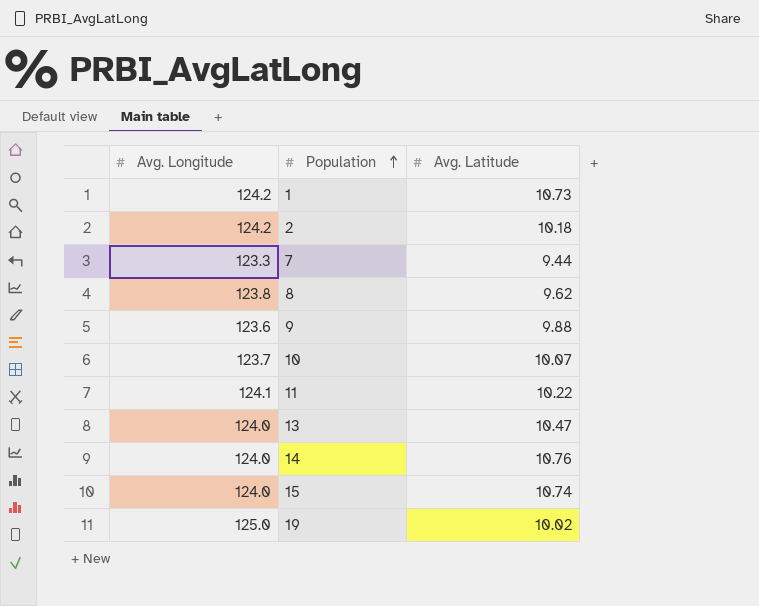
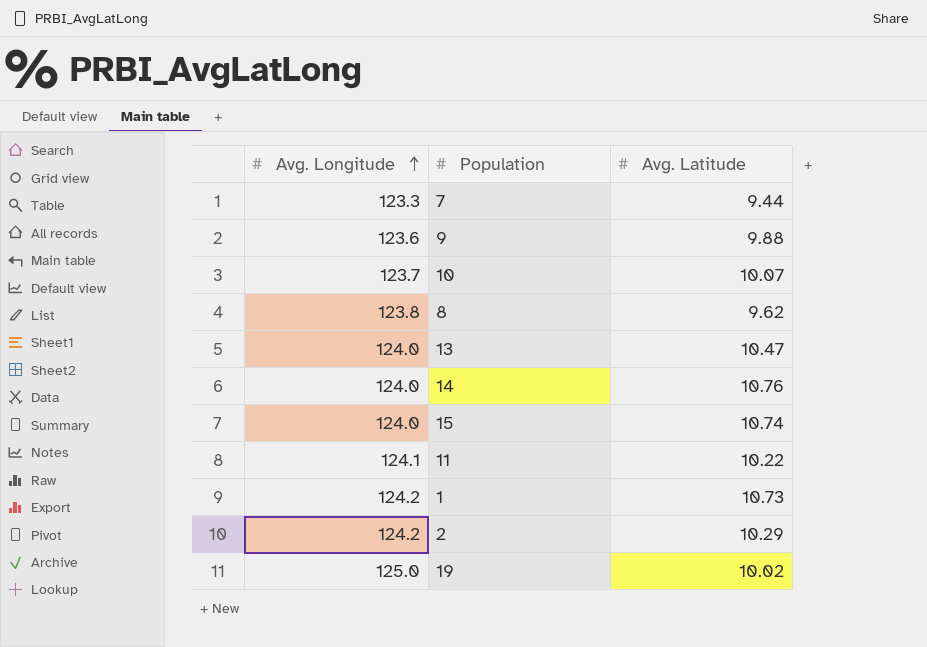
row order: Population ascending -> Avg. Longitude ascending
2 | Avg. Latitude: 10.18 -> 10.29

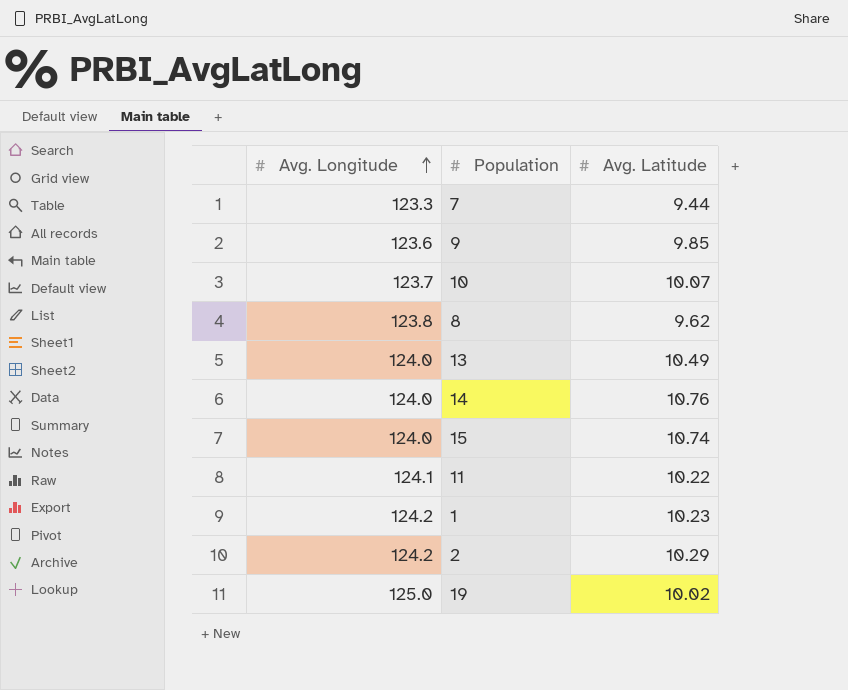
9 | Avg. Latitude: 9.88 -> 9.85
13 | Avg. Latitude: 10.47 -> 10.49
1 | Avg. Latitude: 10.73 -> 10.23

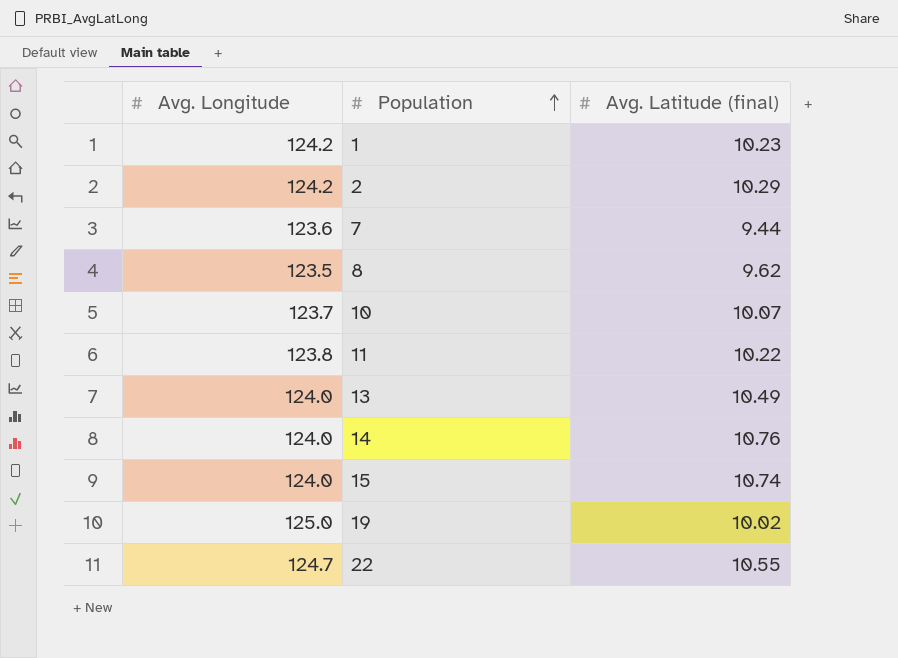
row order: Avg. Longitude ascending -> Population ascending
column name: Avg. Latitude -> Avg. Latitude (final)
row 9: 123.6 | 9.85 -> none
7 | Avg. Longitude: 123.3 -> 123.6
8 | Avg. Longitude: 123.8 -> 123.5
11 | Avg. Longitude: 124.1 -> 123.8
row 22: none -> 124.7 | 10.55

